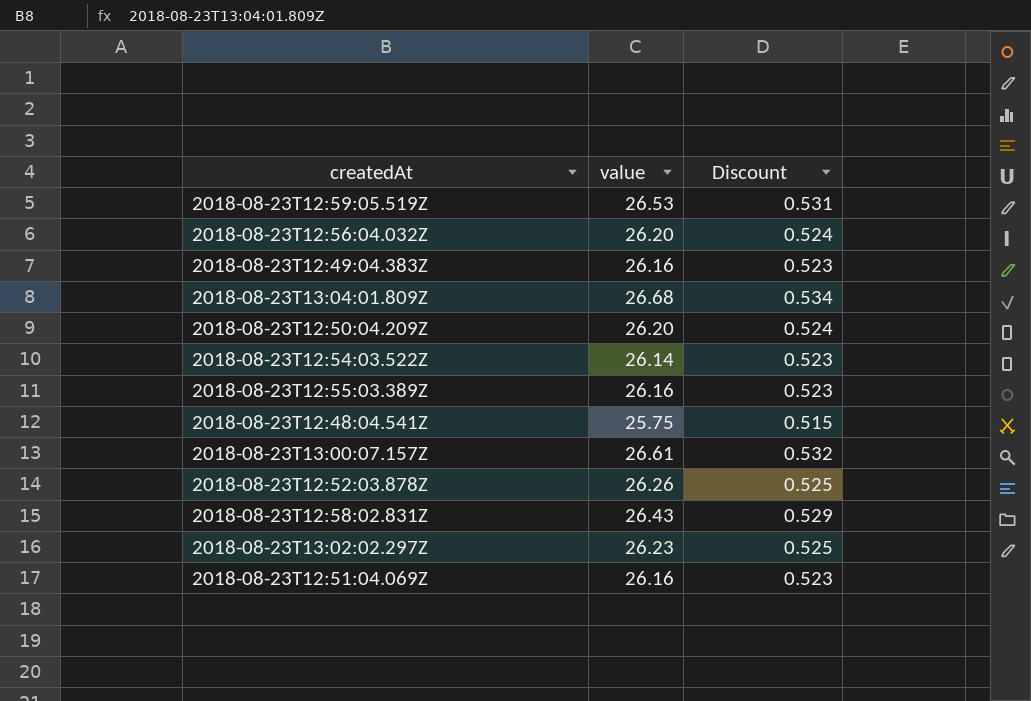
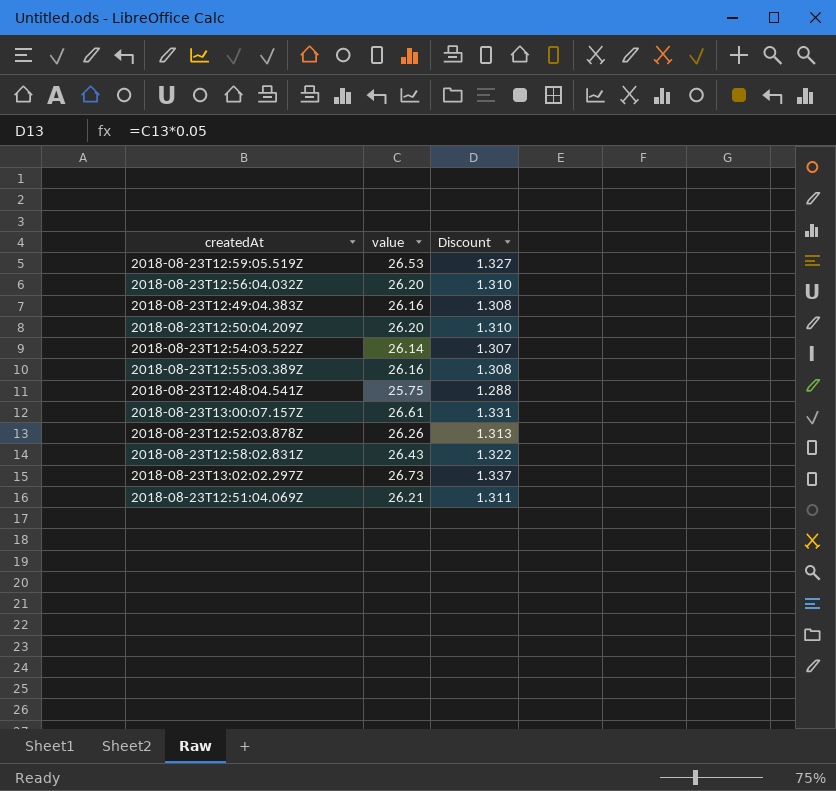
column Discount | formula: [value] * 0.02 -> [value] * 0.05
row 2018-08-23T13:04:01.809Z: 26.68 | 0.534 -> none
2018-08-23T13:02:02.297Z | value: 26.23 -> 26.73
2018-08-23T12:51:04.069Z | value: 26.16 -> 26.21

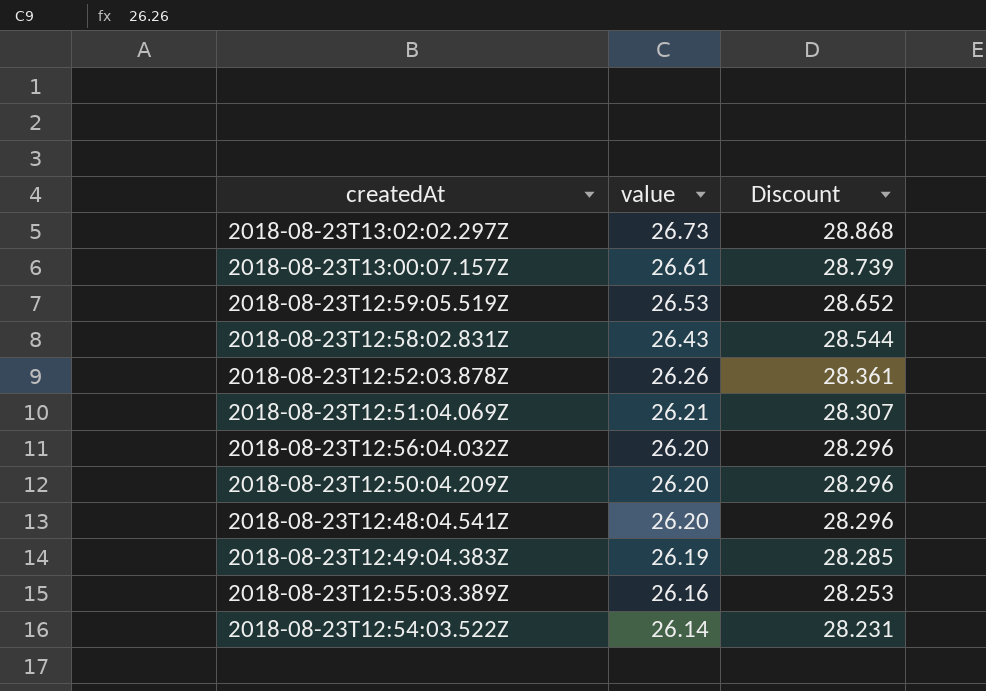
row order: none -> value descending
column Discount | formula: [value] * 0.05 -> [value] * 1.08
2018-08-23T12:48:04.541Z | value: 25.75 -> 26.20
2018-08-23T12:49:04.383Z | value: 26.16 -> 26.19

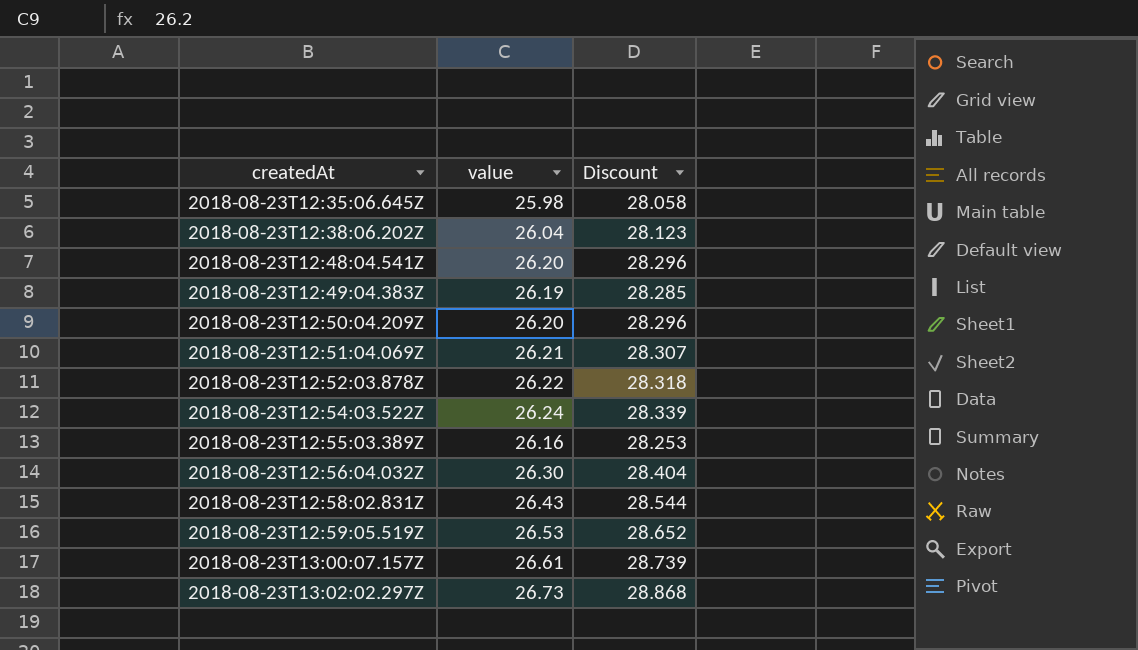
row order: value descending -> createdAt ascending
row 2018-08-23T12:35:06.645Z: none -> 25.98 | 28.058
row 2018-08-23T12:38:06.202Z: none -> 26.04 | 28.123
2018-08-23T12:52:03.878Z | value: 26.26 -> 26.22
2018-08-23T12:52:03.878Z | Discount: 28.361 -> 28.318
2018-08-23T12:54:03.522Z | value: 26.14 -> 26.24
2018-08-23T12:54:03.522Z | Discount: 28.231 -> 28.339
2018-08-23T12:56:04.032Z | value: 26.20 -> 26.30
2018-08-23T12:56:04.032Z | Discount: 28.296 -> 28.404

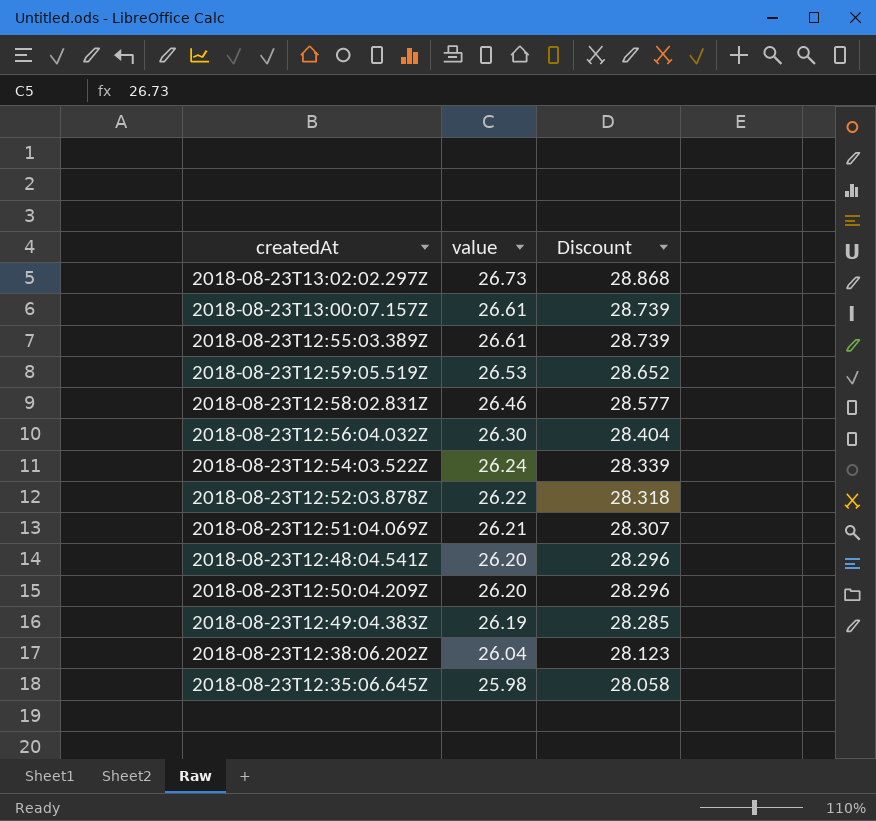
row order: createdAt ascending -> value descending
2018-08-23T12:55:03.389Z | value: 26.16 -> 26.61
2018-08-23T12:55:03.389Z | Discount: 28.253 -> 28.739
2018-08-23T12:58:02.831Z | value: 26.43 -> 26.46
2018-08-23T12:58:02.831Z | Discount: 28.544 -> 28.577

